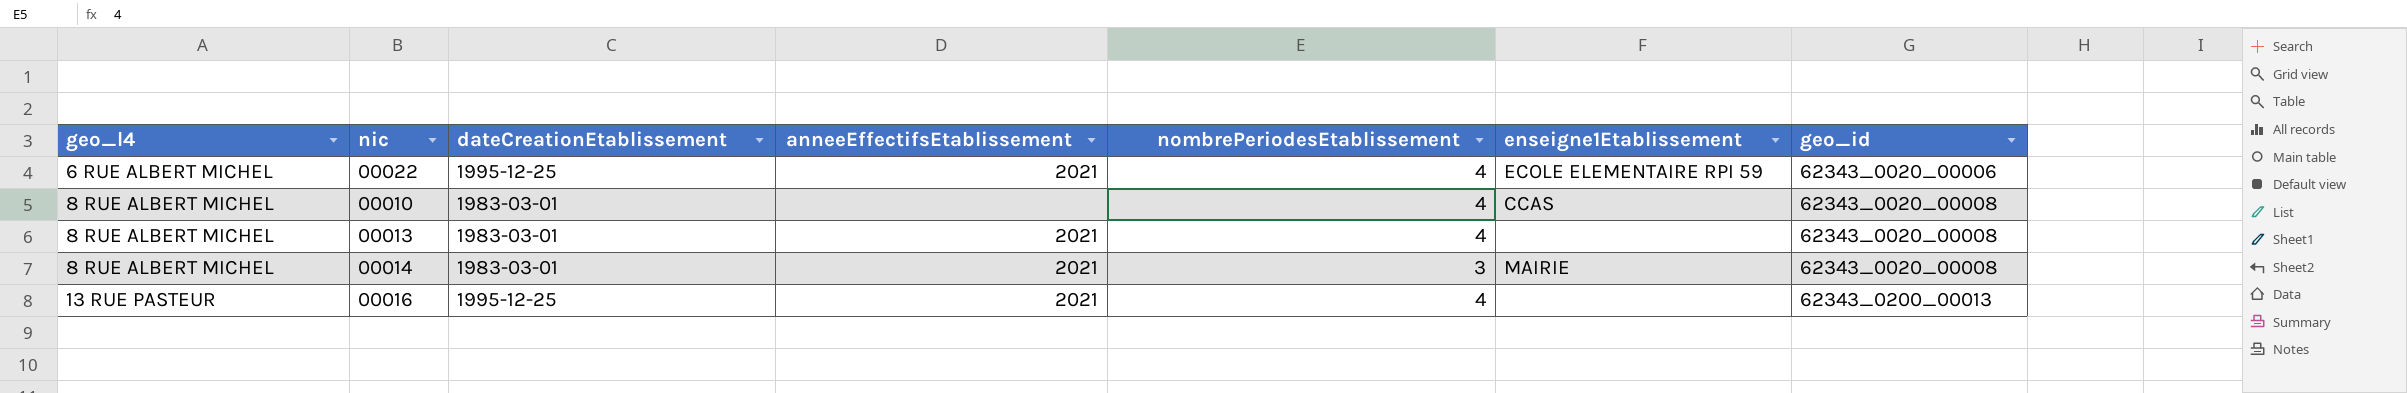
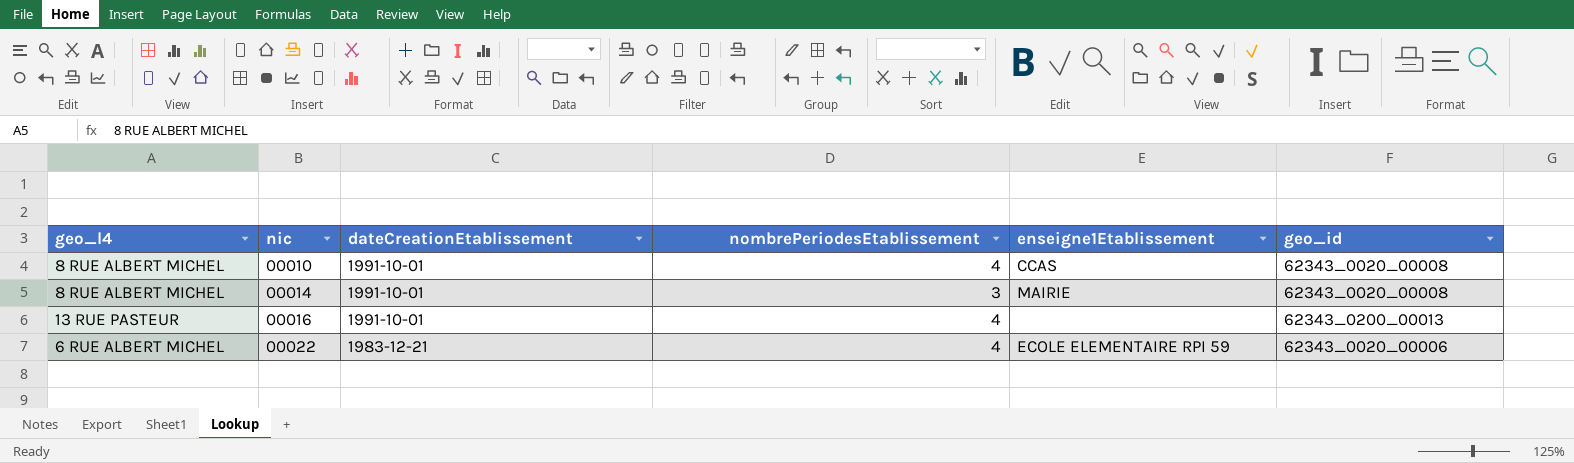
row order: geo_l4 ascending -> nic ascending
column anneeEffectifsEtablissement | position: 4 -> none
row 00013: 8 RUE ALBERT MICHEL | 1983-03-01 | 2021 | 4 | none | 62343_0020_00008 -> none
00010 | dateCreationEtablissement: 1983-03-01 -> 1991-10-01
00014 | dateCreationEtablissement: 1983-03-01 -> 1991-10-01
00016 | dateCreationEtablissement: 1995-12-25 -> 1991-10-01
00022 | dateCreationEtablissement: 1995-12-25 -> 1983-12-21

